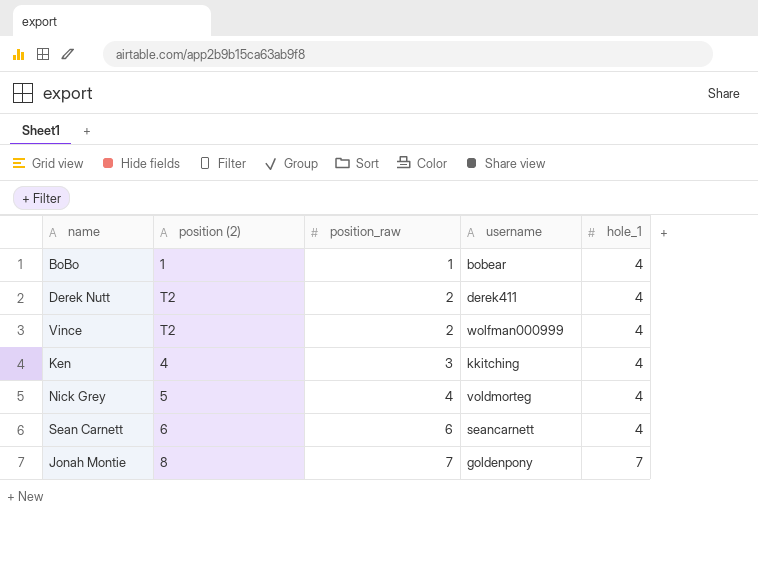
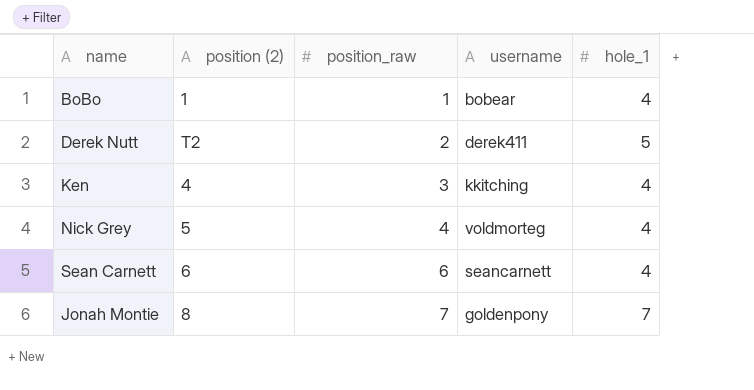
row Vince: T2 | 2 | wolfman000999 | 4 -> none
Derek Nutt | hole_1: 4 -> 5

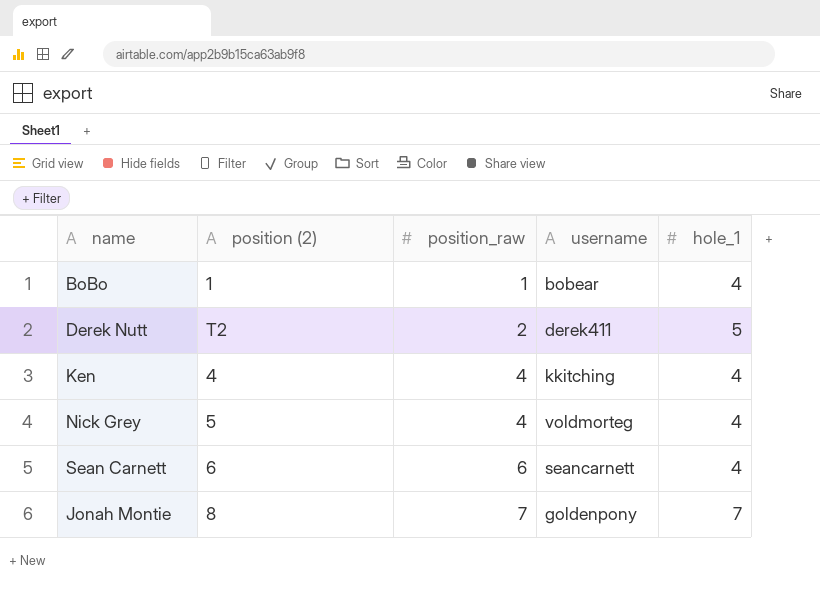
Ken | position_raw: 3 -> 4

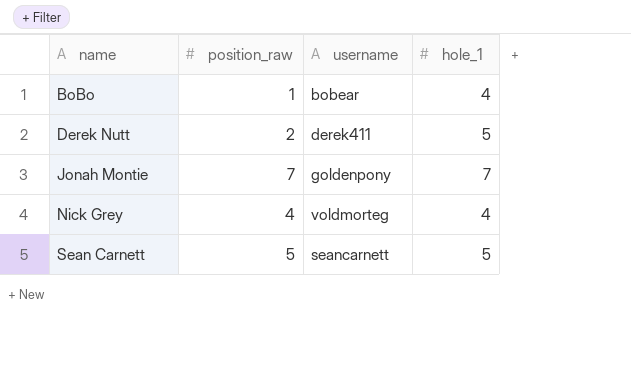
row order: position_raw ascending -> name ascending
column position (2) | position: 2 -> none
row Ken: 4 | 4 | kkitching | 4 -> none
Sean Carnett | position_raw: 6 -> 5
Sean Carnett | hole_1: 4 -> 5

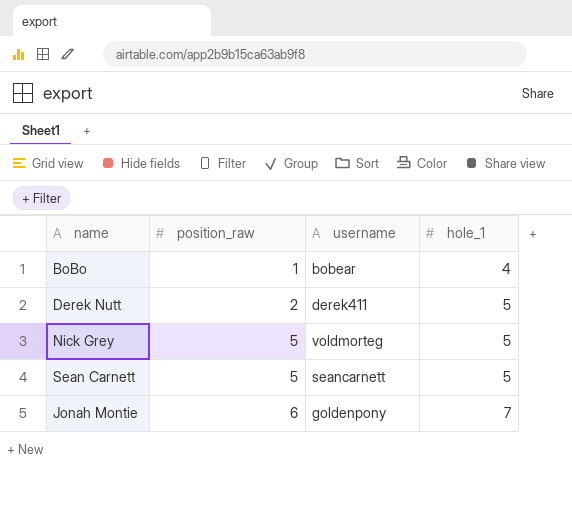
row order: name ascending -> position_raw ascending
Nick Grey | position_raw: 4 -> 5
Nick Grey | hole_1: 4 -> 5
Jonah Montie | position_raw: 7 -> 6

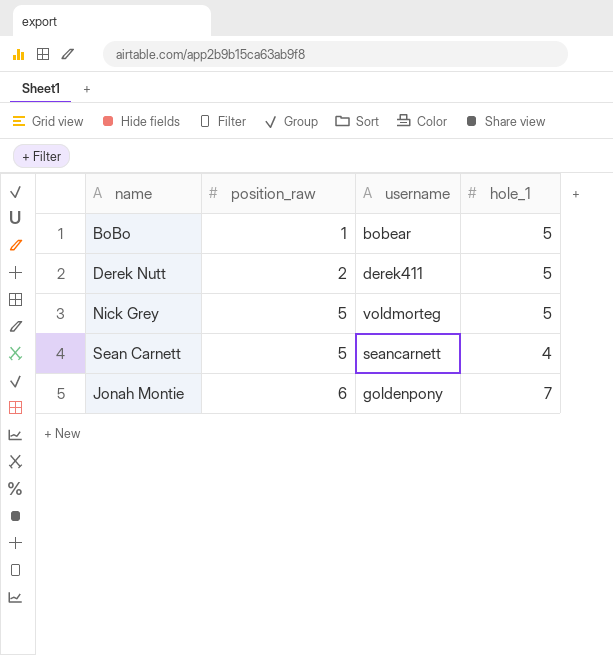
BoBo | hole_1: 4 -> 5
Sean Carnett | hole_1: 5 -> 4

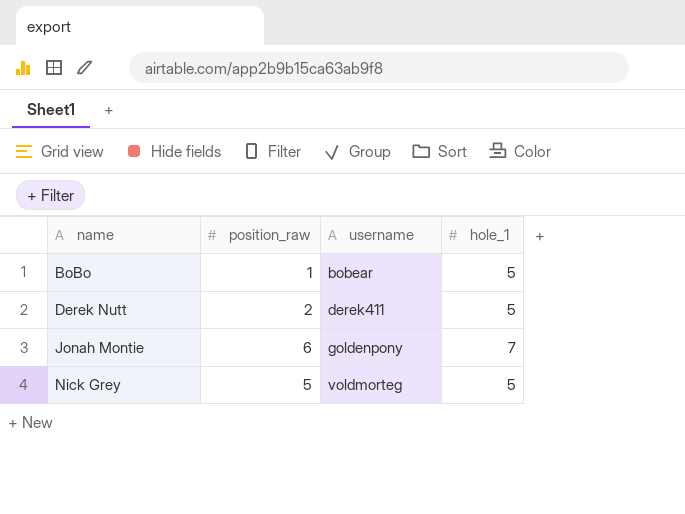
row order: position_raw ascending -> name ascending
row Sean Carnett: 5 | seancarnett | 4 -> none

